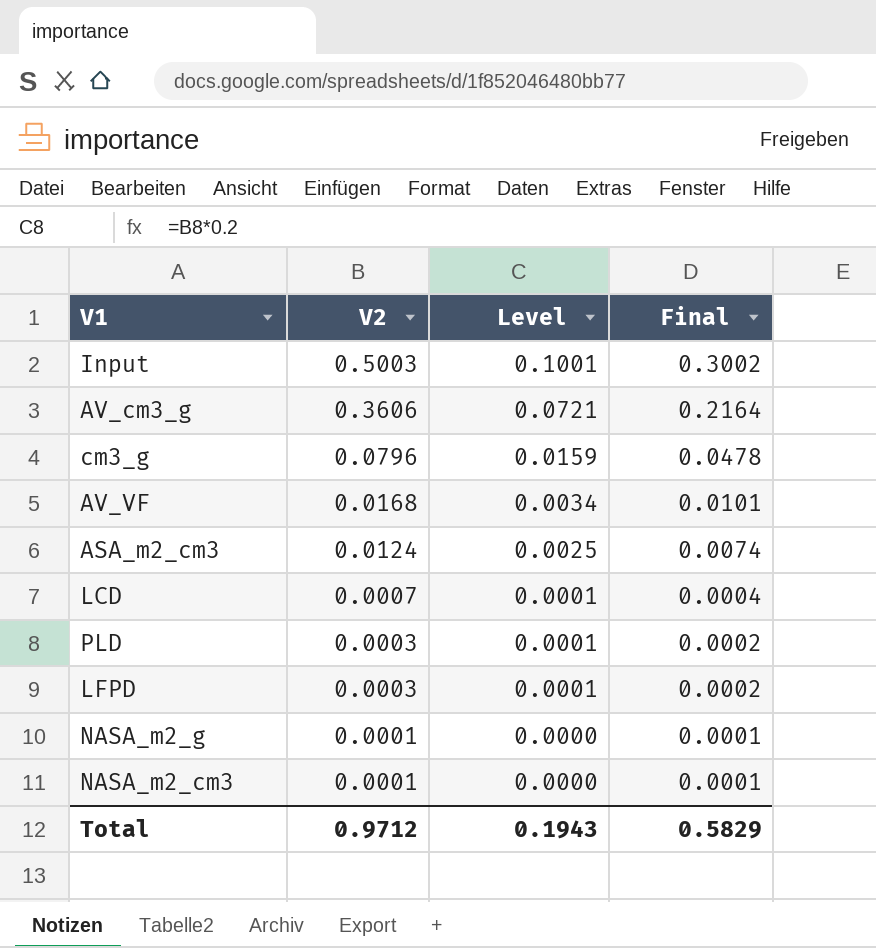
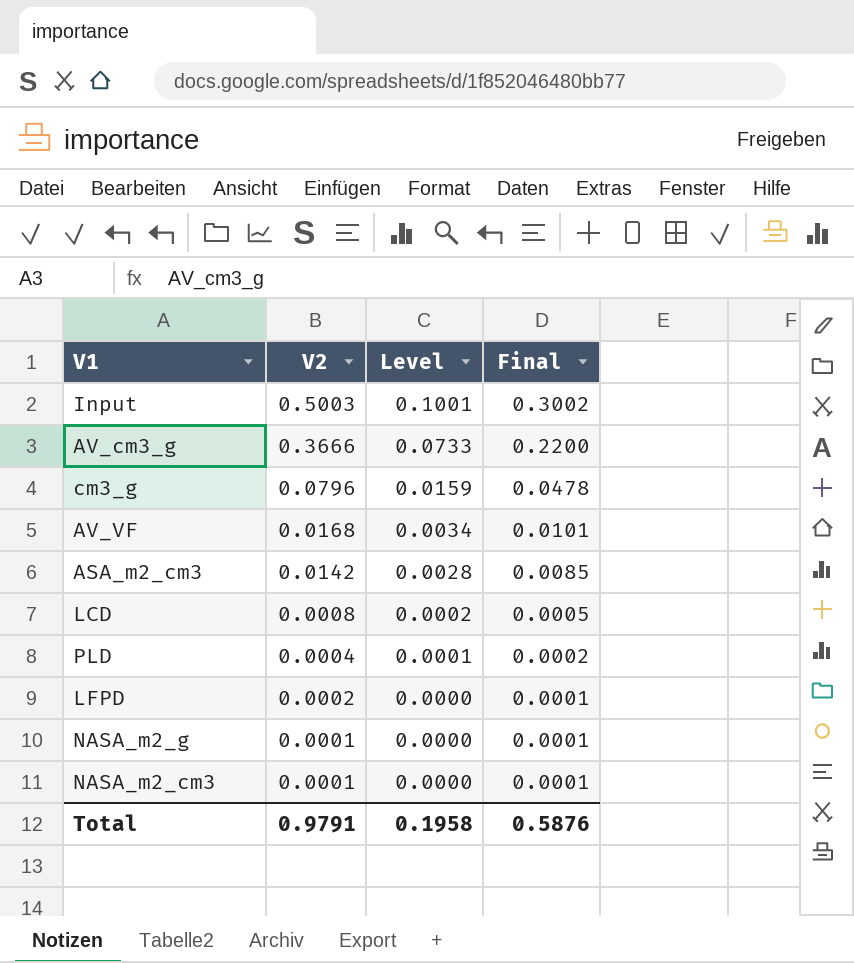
AV_cm3_g | V2: 0.3606 -> 0.3666
AV_cm3_g | Level: 0.0721 -> 0.0733
AV_cm3_g | Final: 0.2164 -> 0.2200
ASA_m2_cm3 | V2: 0.0124 -> 0.0142
ASA_m2_cm3 | Level: 0.0025 -> 0.0028
ASA_m2_cm3 | Final: 0.0074 -> 0.0085
LCD | V2: 0.0007 -> 0.0008
LCD | Level: 0.0001 -> 0.0002
LCD | Final: 0.0004 -> 0.0005
PLD | V2: 0.0003 -> 0.0004
LFPD | V2: 0.0003 -> 0.0002
LFPD | Level: 0.0001 -> 0.0000
LFPD | Final: 0.0002 -> 0.0001
Total | V2: 0.9712 -> 0.9791
Total | Level: 0.1943 -> 0.1958
Total | Final: 0.5829 -> 0.5876

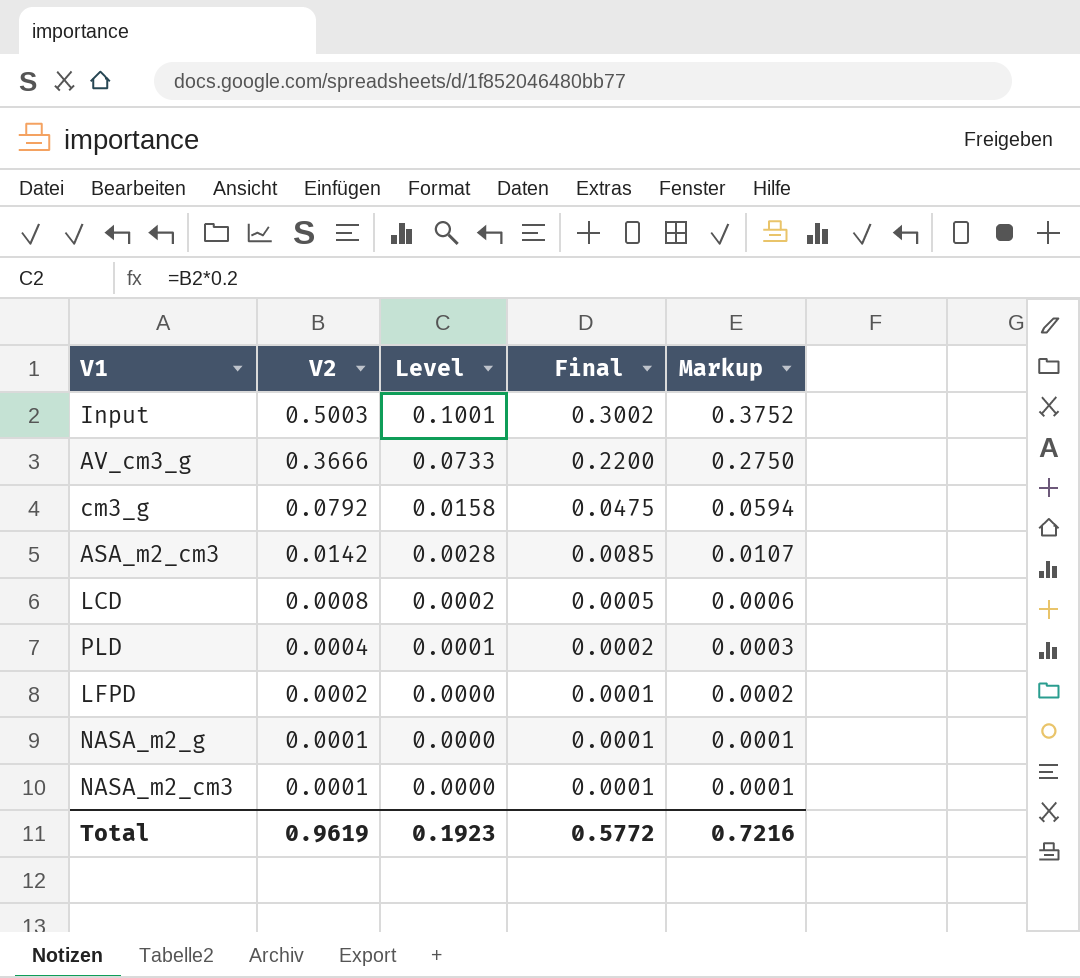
column Markup | formula: none -> [V2] * 0.75
row AV_VF: 0.0168 | 0.0034 | 0.0101 -> none
cm3_g | V2: 0.0796 -> 0.0792
cm3_g | Level: 0.0159 -> 0.0158
cm3_g | Final: 0.0478 -> 0.0475
Total | V2: 0.9791 -> 0.9619
Total | Level: 0.1958 -> 0.1923
Total | Final: 0.5876 -> 0.5772

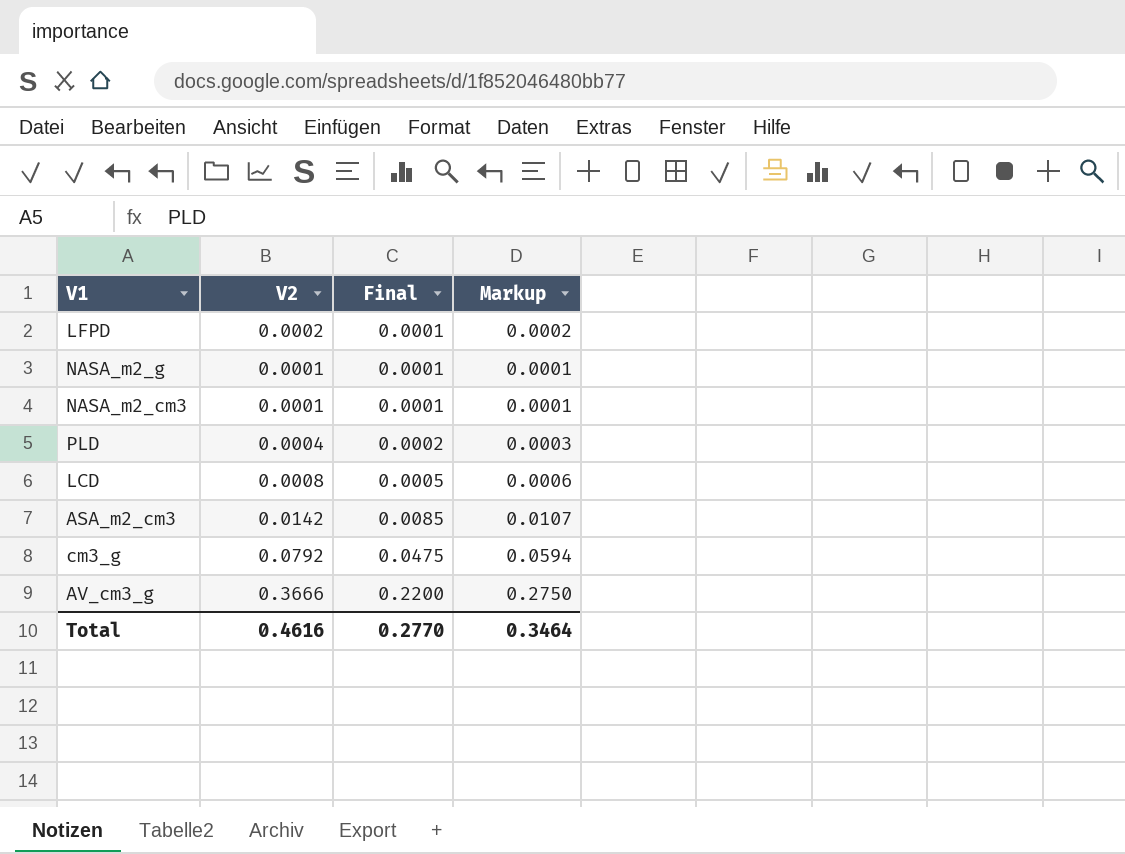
row order: V2 descending -> Final ascending
column Level | formula: [V2] * 0.2 -> none
row Input: 0.5003 | 0.1001 | 0.3002 | 0.3752 -> none
Total | V2: 0.9619 -> 0.4616
Total | Final: 0.5772 -> 0.2770
Total | Markup: 0.7216 -> 0.3464

